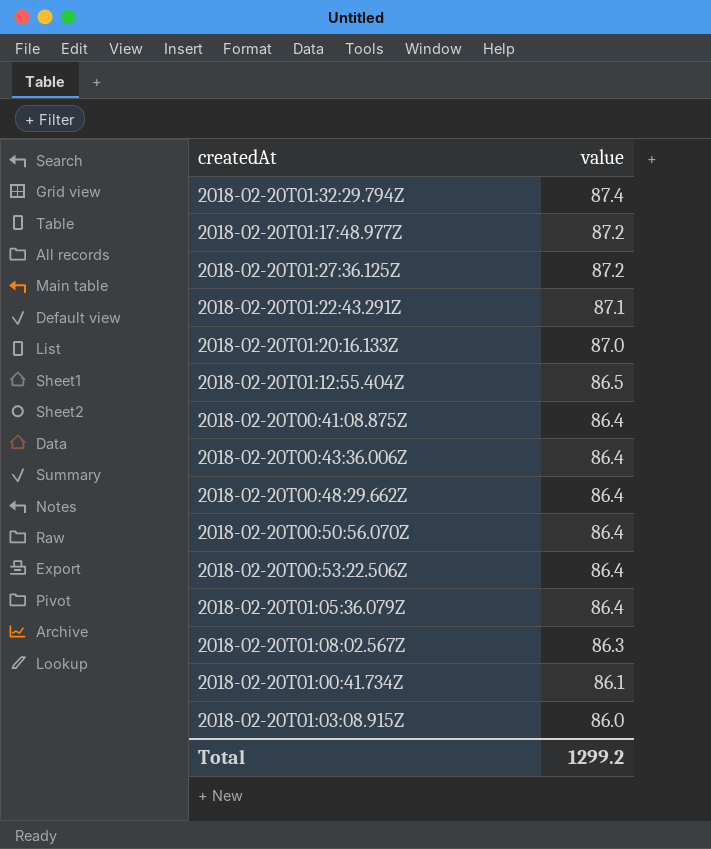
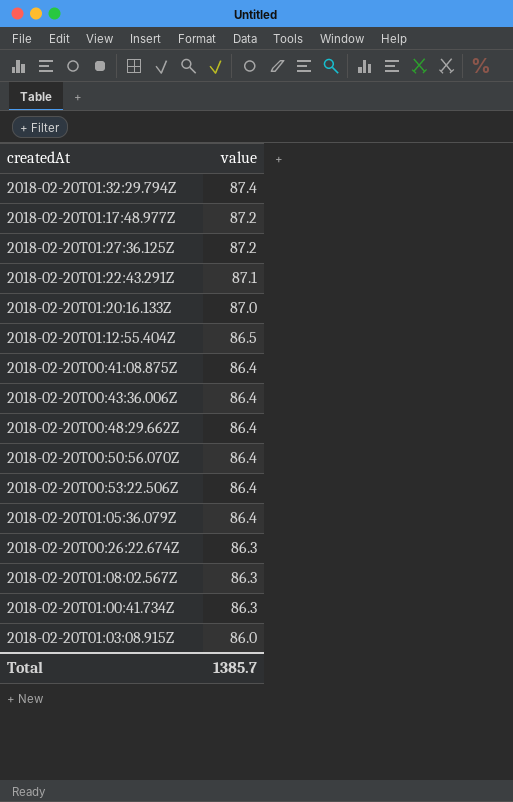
row 2018-02-20T00:26:22.674Z: none -> 86.3
2018-02-20T01:00:41.734Z | value: 86.1 -> 86.3
Total | value: 1299.2 -> 1385.7

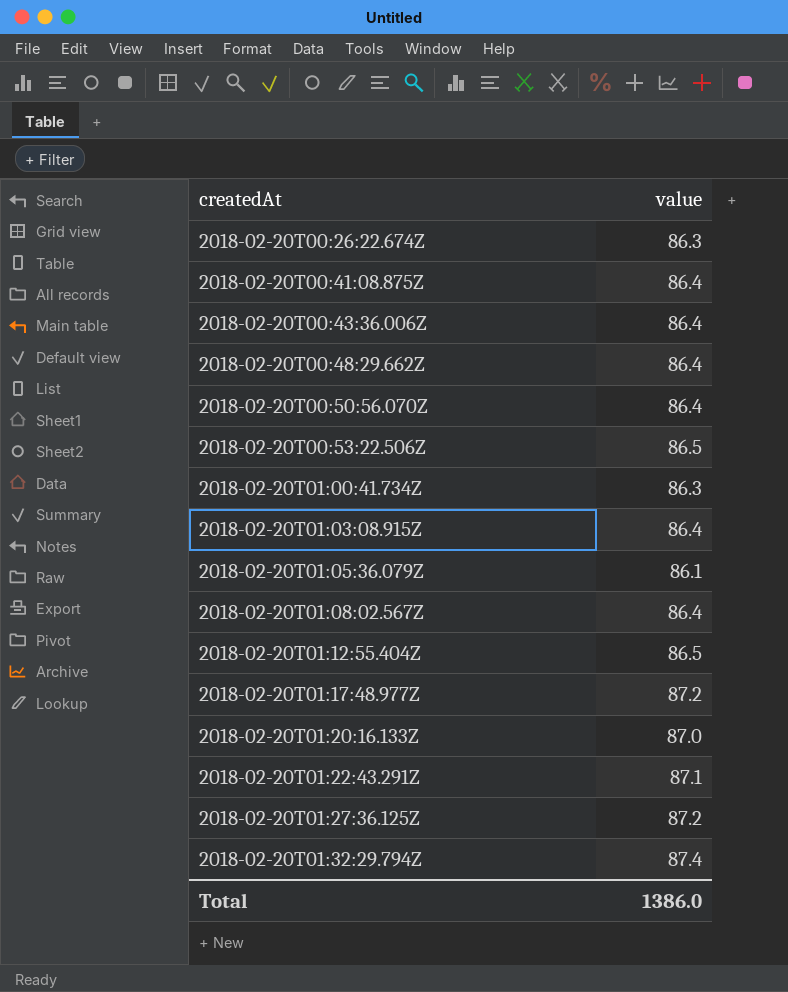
row order: value descending -> createdAt ascending
2018-02-20T00:53:22.506Z | value: 86.4 -> 86.5
2018-02-20T01:03:08.915Z | value: 86.0 -> 86.4
2018-02-20T01:05:36.079Z | value: 86.4 -> 86.1
2018-02-20T01:08:02.567Z | value: 86.3 -> 86.4
Total | value: 1385.7 -> 1386.0

